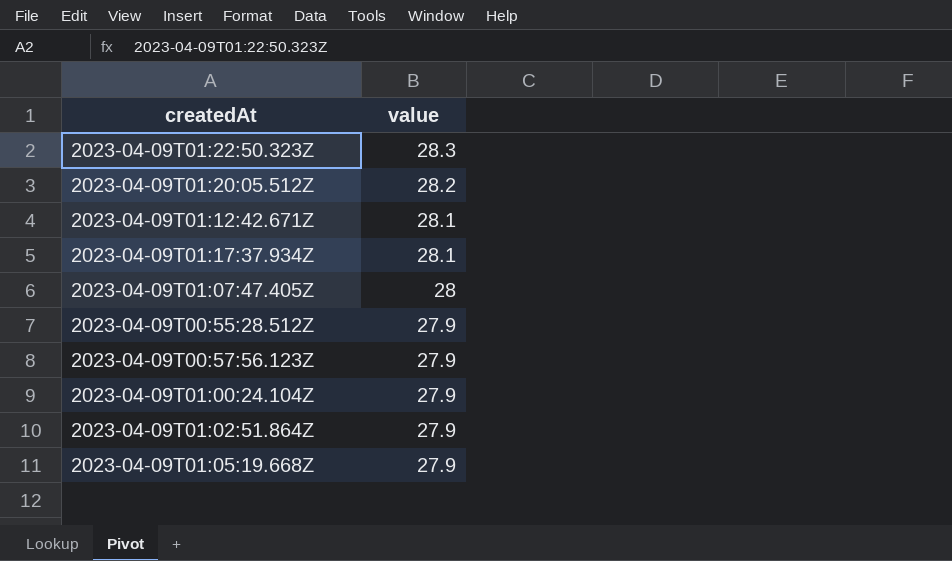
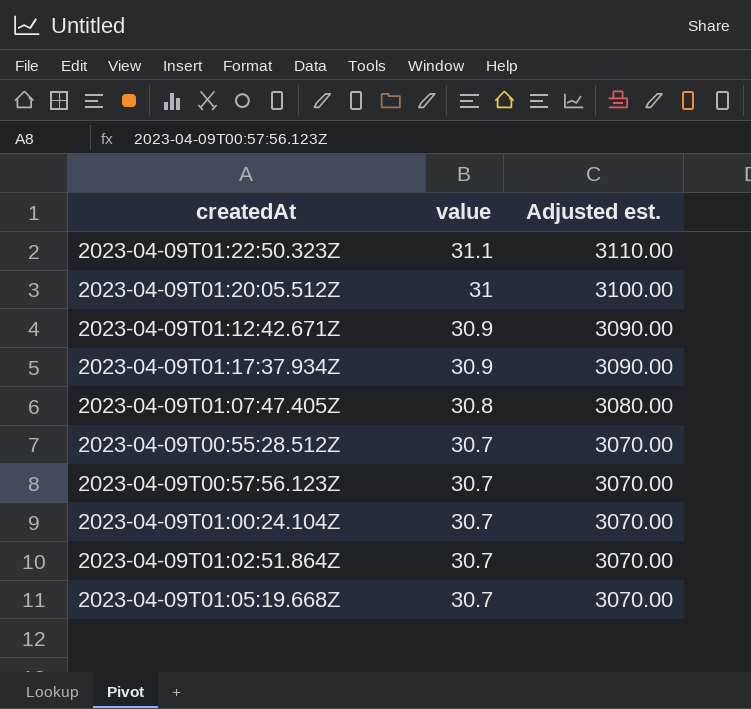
column Adjusted est. | formula: none -> [value] * 100
2023-04-09T01:22:50.323Z | value: 28.3 -> 31.1
2023-04-09T01:20:05.512Z | value: 28.2 -> 31
2023-04-09T01:12:42.671Z | value: 28.1 -> 30.9
2023-04-09T01:17:37.934Z | value: 28.1 -> 30.9
2023-04-09T01:07:47.405Z | value: 28 -> 30.8
2023-04-09T00:55:28.512Z | value: 27.9 -> 30.7
2023-04-09T00:57:56.123Z | value: 27.9 -> 30.7
2023-04-09T01:00:24.104Z | value: 27.9 -> 30.7
2023-04-09T01:02:51.864Z | value: 27.9 -> 30.7
2023-04-09T01:05:19.668Z | value: 27.9 -> 30.7

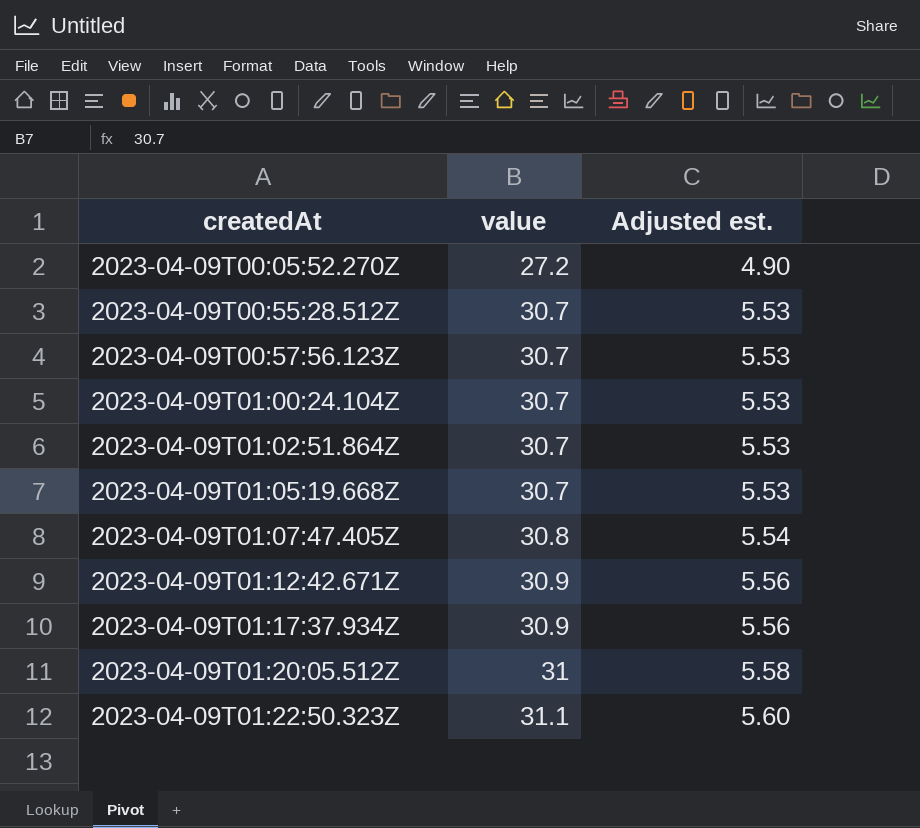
row order: value descending -> createdAt ascending
column Adjusted est. | formula: [value] * 100 -> [value] * 0.18
row 2023-04-09T00:05:52.270Z: none -> 27.2 | 4.90

